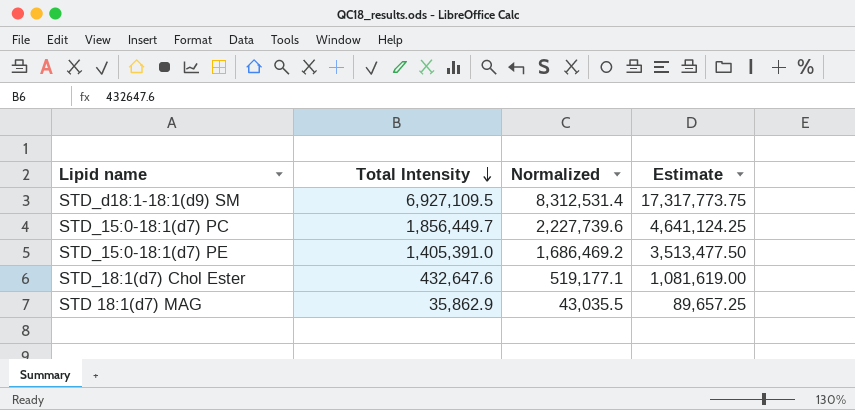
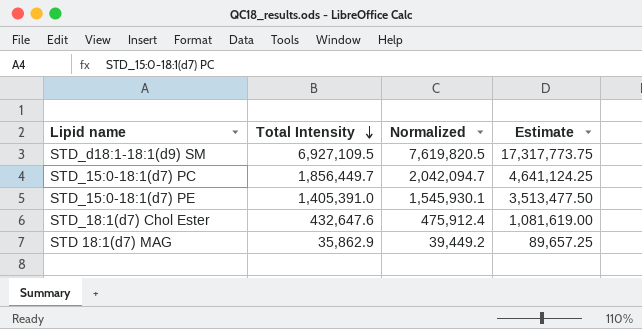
column Normalized | formula: [Total Intensity] * 1.2 -> [Total Intensity] * 1.1

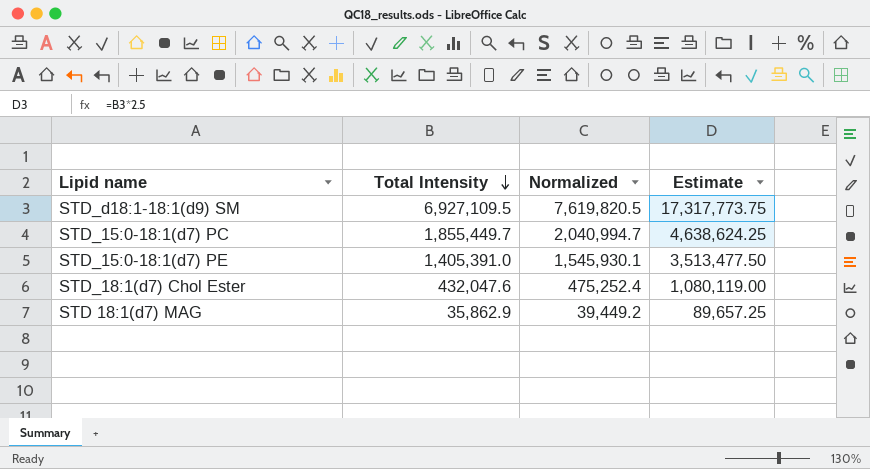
STD_15:0-18:1(d7) PC | Total Intensity: 1,856,449.7 -> 1,855,449.7
STD_15:0-18:1(d7) PC | Normalized: 2,042,094.7 -> 2,040,994.7
STD_15:0-18:1(d7) PC | Estimate: 4,641,124.25 -> 4,638,624.25
STD_18:1(d7) Chol Ester | Total Intensity: 432,647.6 -> 432,047.6
STD_18:1(d7) Chol Ester | Normalized: 475,912.4 -> 475,252.4
STD_18:1(d7) Chol Ester | Estimate: 1,081,619.00 -> 1,080,119.00

